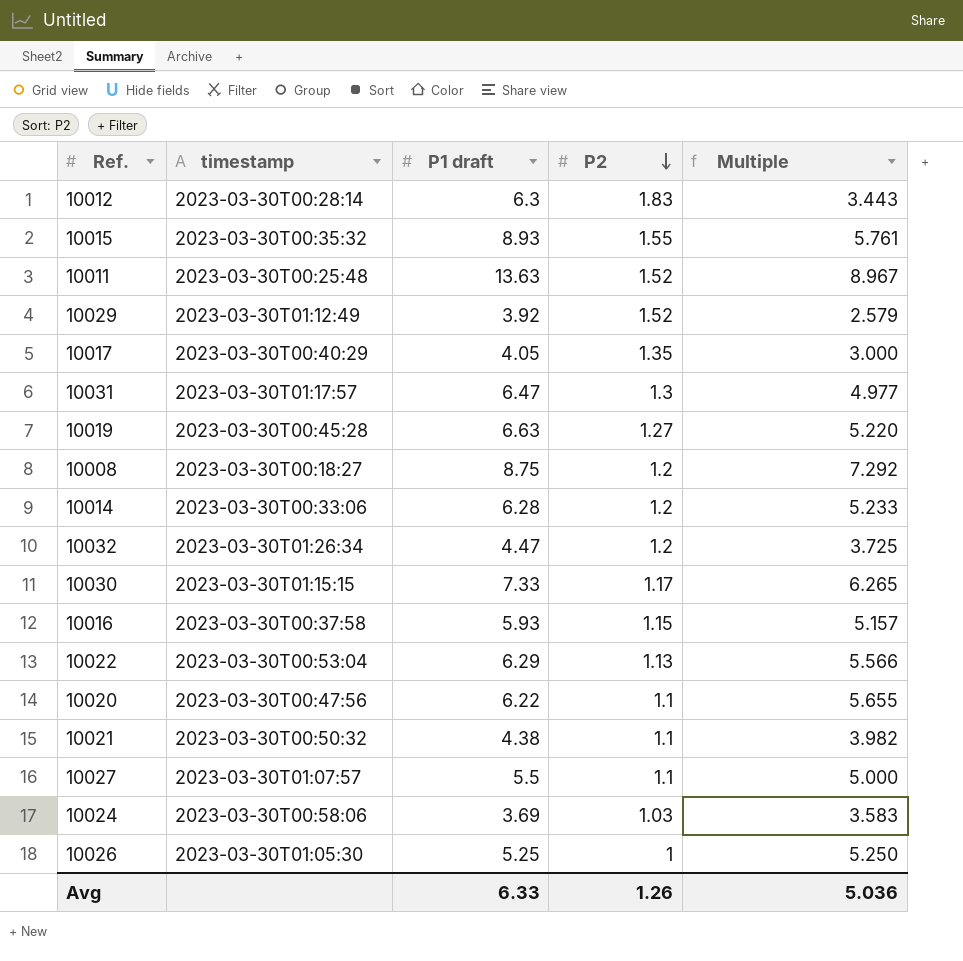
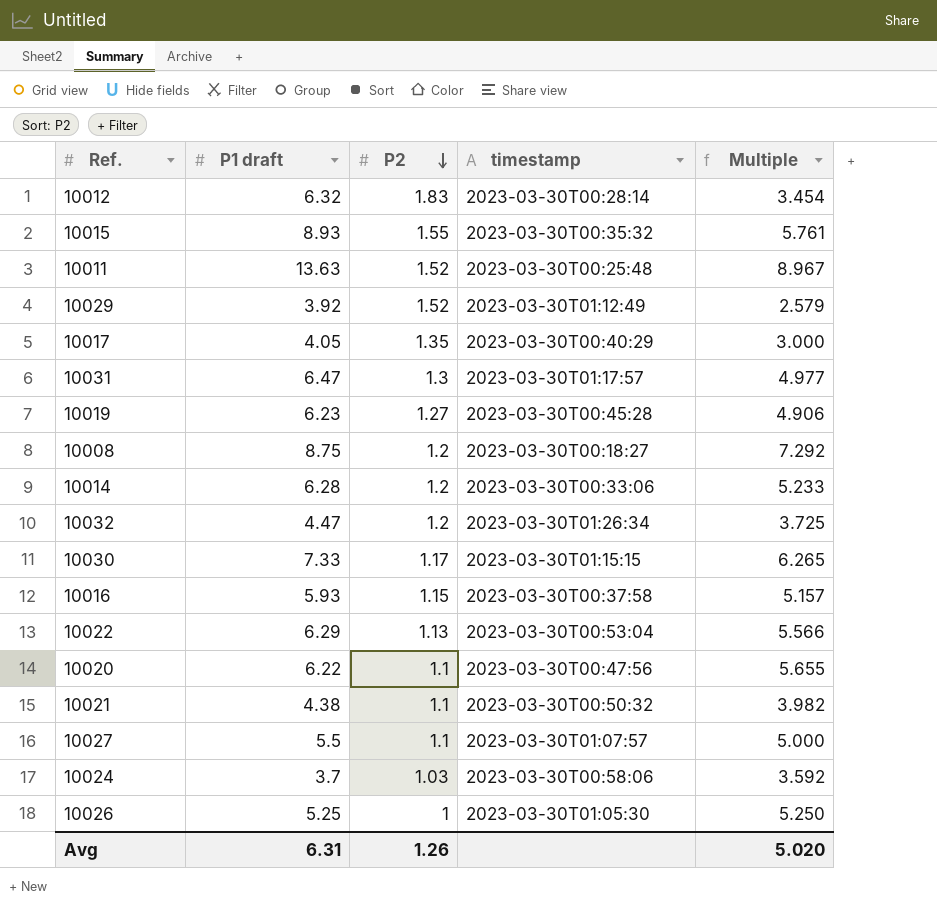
column timestamp | position: 2 -> 4
10012 | P1 draft: 6.3 -> 6.32
10012 | Multiple: 3.443 -> 3.454
10019 | P1 draft: 6.63 -> 6.23
10019 | Multiple: 5.220 -> 4.906
10024 | P1 draft: 3.69 -> 3.7
10024 | Multiple: 3.583 -> 3.592
Avg | P1 draft: 6.33 -> 6.31
Avg | Multiple: 5.036 -> 5.020

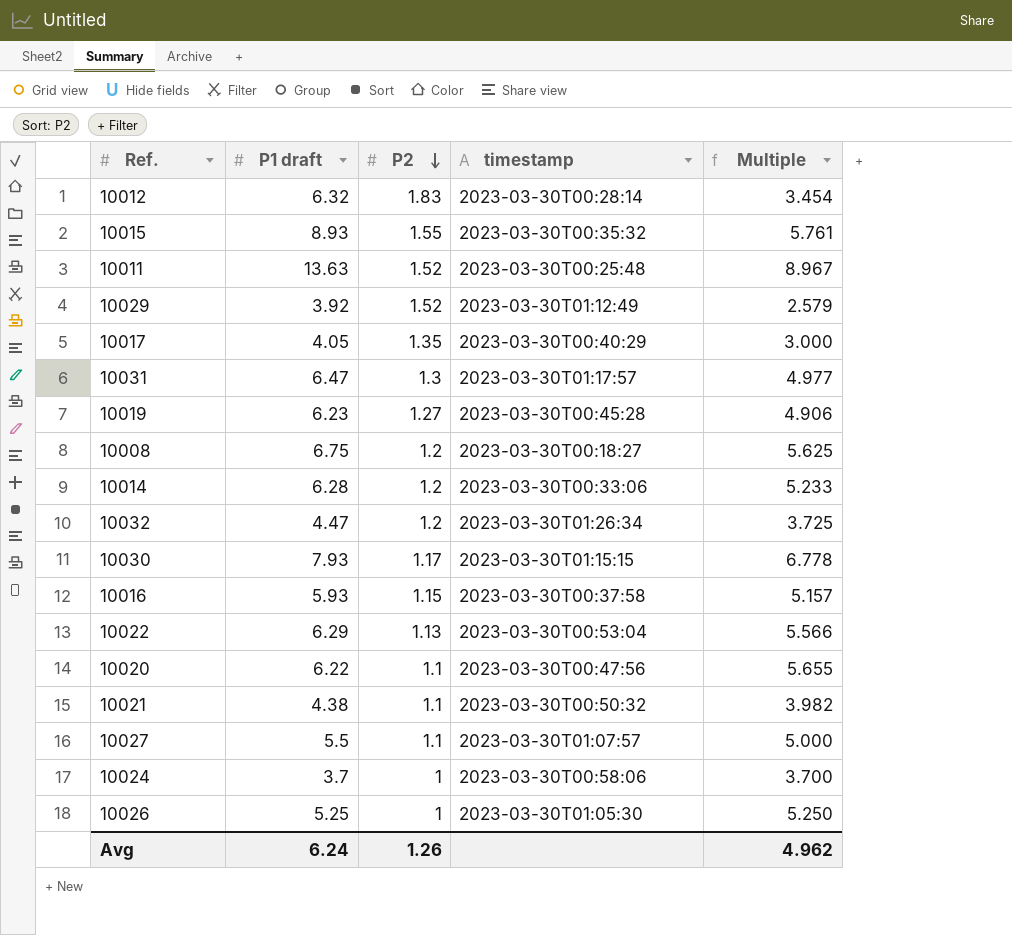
10008 | P1 draft: 8.75 -> 6.75
10008 | Multiple: 7.292 -> 5.625
10030 | P1 draft: 7.33 -> 7.93
10030 | Multiple: 6.265 -> 6.778
10024 | P2: 1.03 -> 1
10024 | Multiple: 3.592 -> 3.700
Avg | P1 draft: 6.31 -> 6.24
Avg | Multiple: 5.020 -> 4.962

